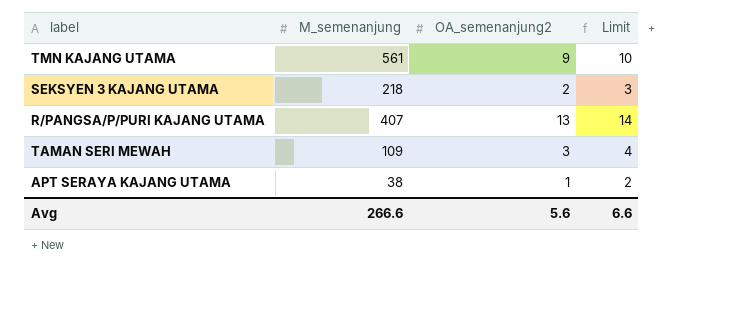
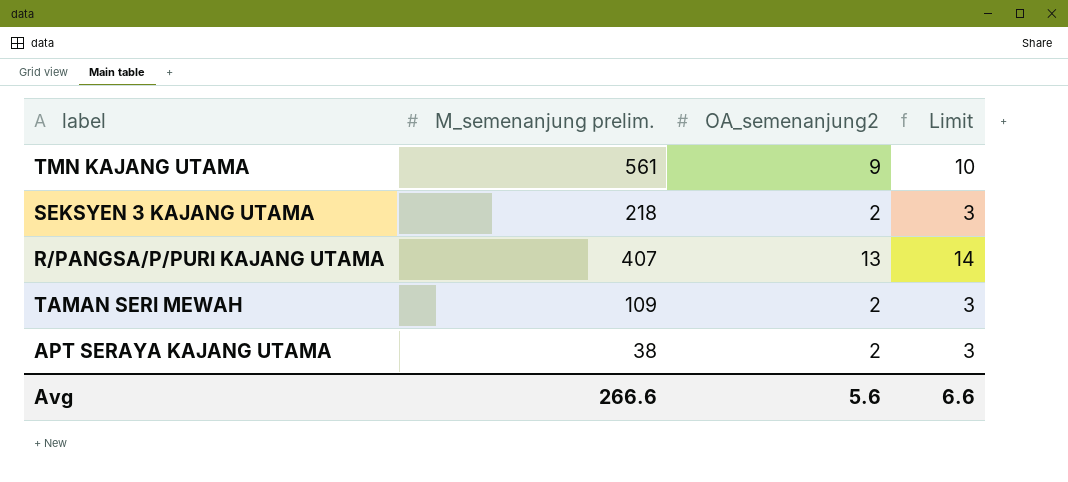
column name: M_semenanjung -> M_semenanjung prelim.
TAMAN SERI MEWAH | OA_semenanjung2: 3 -> 2
TAMAN SERI MEWAH | Limit: 4 -> 3
APT SERAYA KAJANG UTAMA | OA_semenanjung2: 1 -> 2
APT SERAYA KAJANG UTAMA | Limit: 2 -> 3

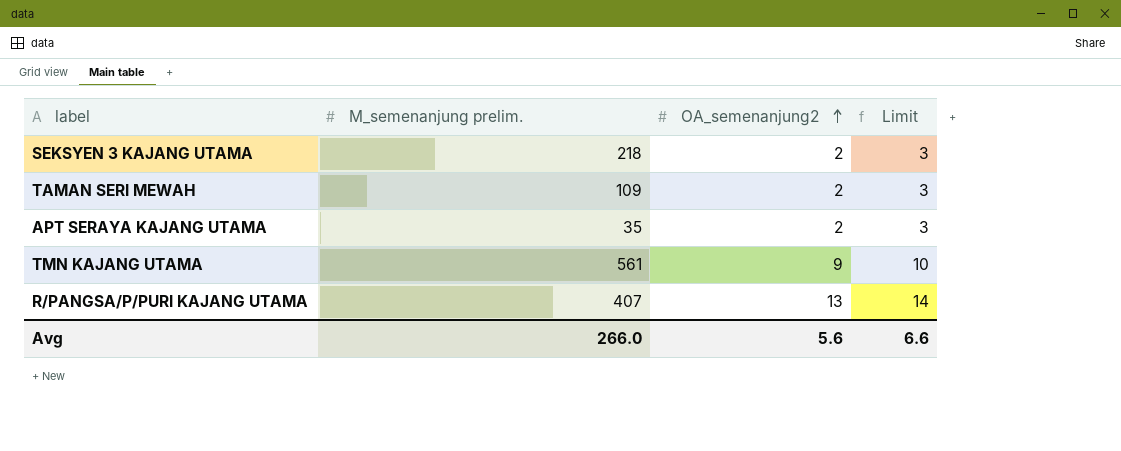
row order: none -> OA_semenanjung2 ascending
APT SERAYA KAJANG UTAMA | M_semenanjung prelim.: 38 -> 35
Avg | M_semenanjung prelim.: 266.6 -> 266.0

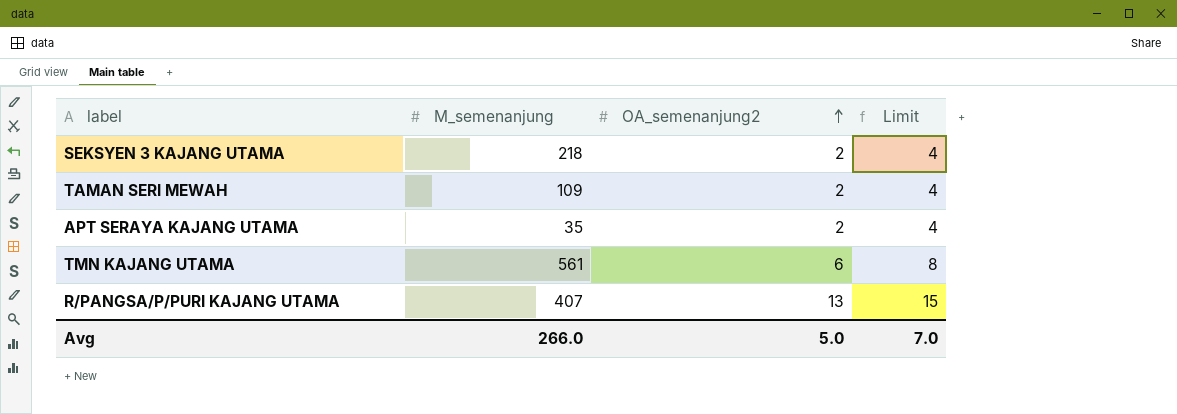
column name: M_semenanjung prelim. -> M_semenanjung
column Limit | formula: [OA_semenanjung2] + 1 -> [OA_semenanjung2] + 2
TMN KAJANG UTAMA | OA_semenanjung2: 9 -> 6
Avg | OA_semenanjung2: 5.6 -> 5.0
Avg | Limit: 6.6 -> 7.0

